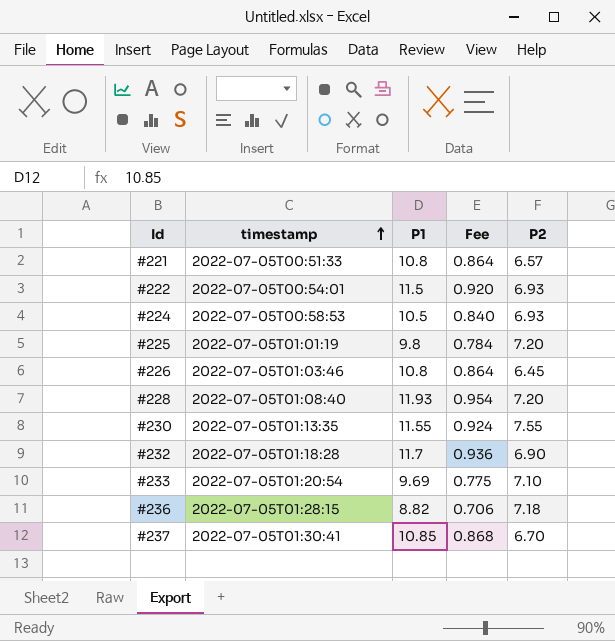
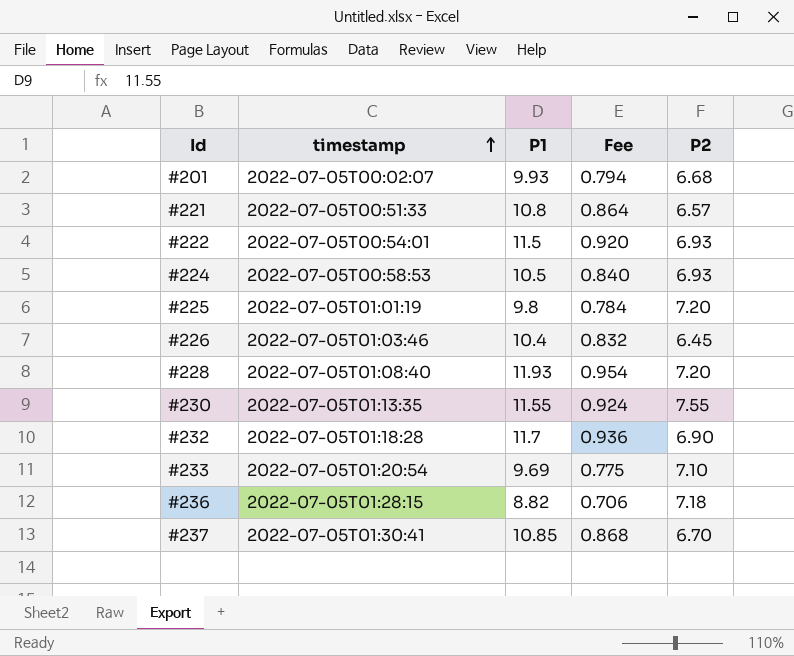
row #201: none -> 2022-07-05T00:02:07 | 9.93 | 0.794 | 6.68
#226 | P1: 10.8 -> 10.4
#226 | Fee: 0.864 -> 0.832

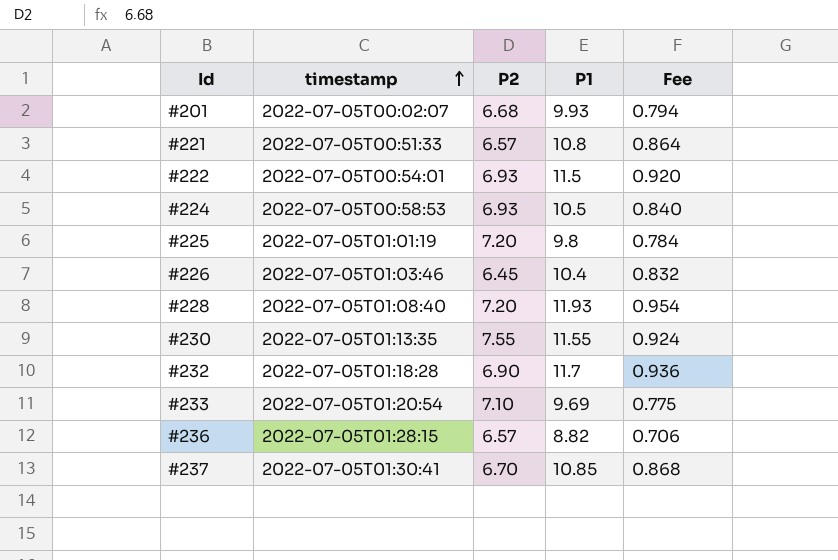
column P2 | position: 5 -> 3
#236 | P2: 7.18 -> 6.57

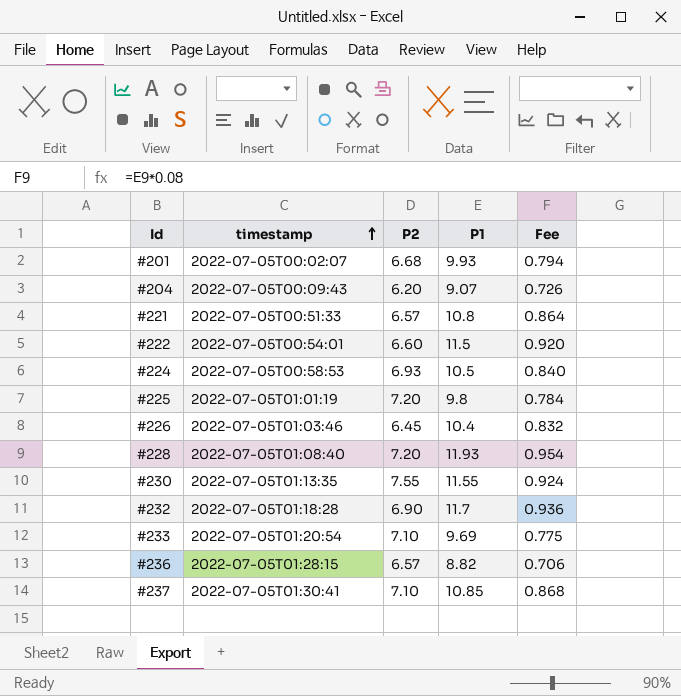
row #204: none -> 2022-07-05T00:09:43 | 6.20 | 9.07 | 0.726
#222 | P2: 6.93 -> 6.60
#237 | P2: 6.70 -> 7.10

